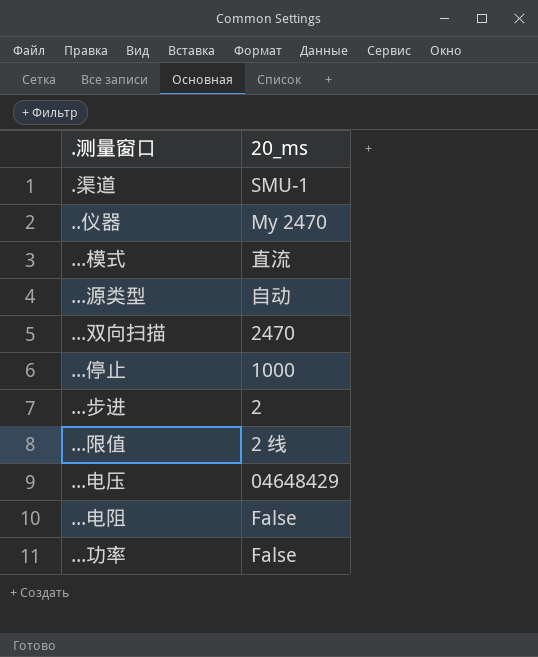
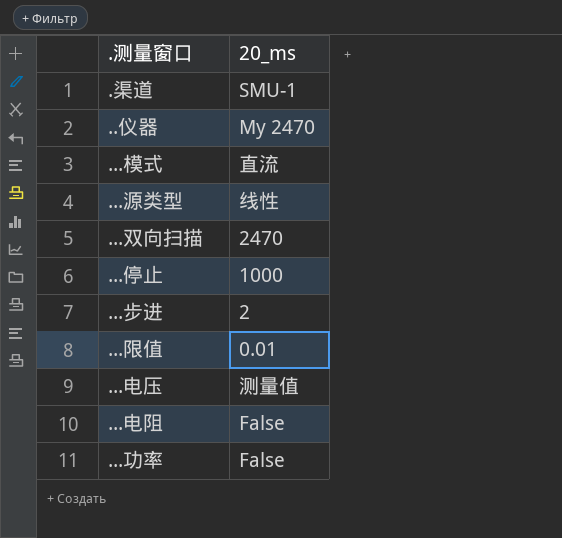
...源类型 | 20_ms: 自动 -> 线性
...限值 | 20_ms: 2 线 -> 0.01
...电压 | 20_ms: 04648429 -> 测量值

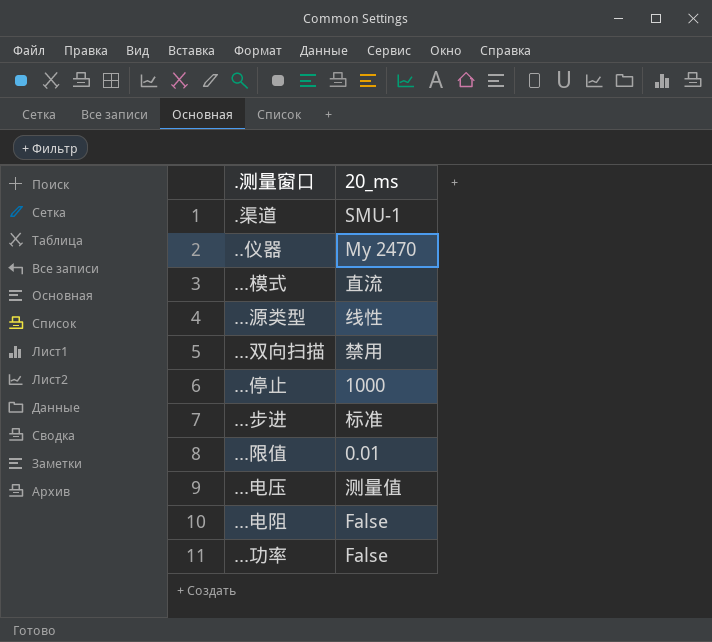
...双向扫描 | 20_ms: 2470 -> 禁用
...步进 | 20_ms: 2 -> 标准

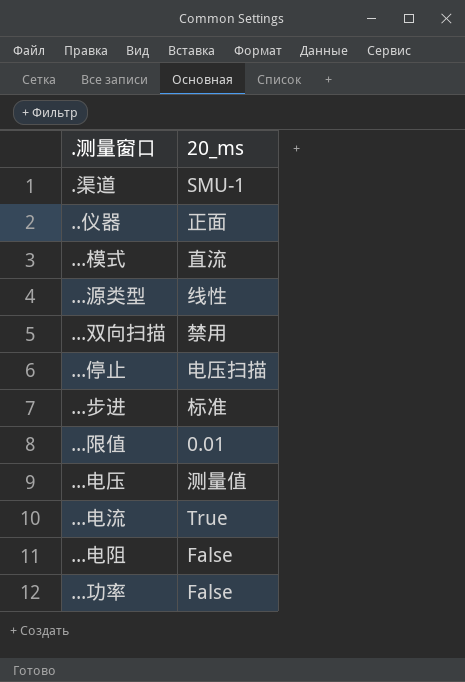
..仪器 | 20_ms: My 2470 -> 正面
...停止 | 20_ms: 1000 -> 电压扫描
row ...电流: none -> True

